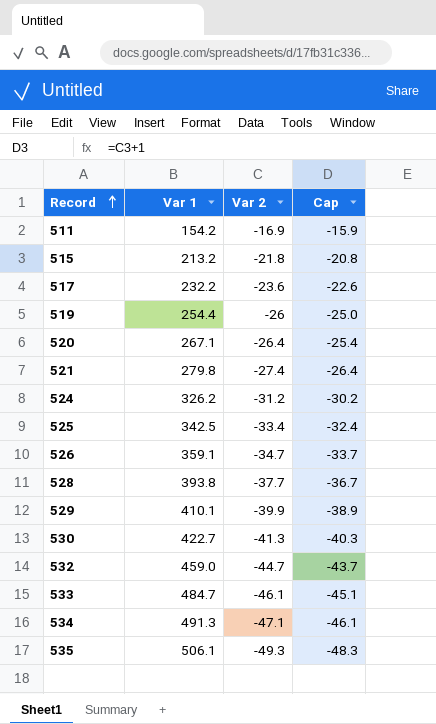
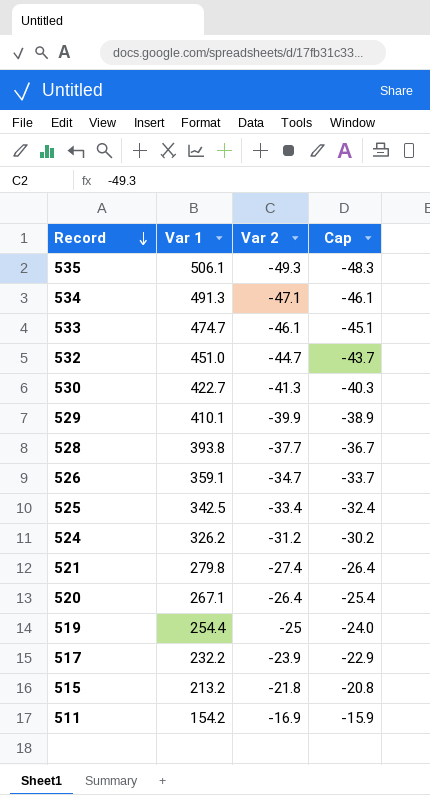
row order: Record ascending -> Record descending
533 | Var 1: 484.7 -> 474.7
532 | Var 1: 459.0 -> 451.0
519 | Var 2: -26 -> -25
519 | Cap: -25.0 -> -24.0
517 | Var 2: -23.6 -> -23.9
517 | Cap: -22.6 -> -22.9

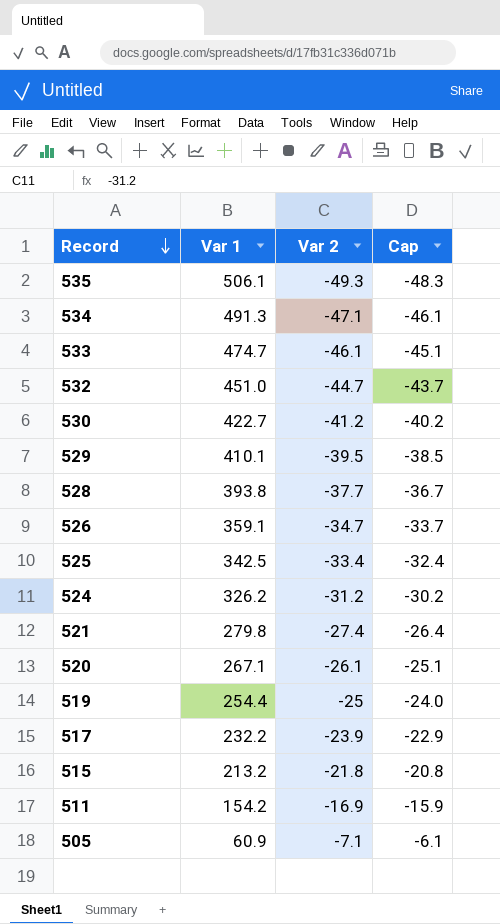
530 | Var 2: -41.3 -> -41.2
530 | Cap: -40.3 -> -40.2
529 | Var 2: -39.9 -> -39.5
529 | Cap: -38.9 -> -38.5
520 | Var 2: -26.4 -> -26.1
520 | Cap: -25.4 -> -25.1
row 505: none -> 60.9 | -7.1 | -6.1

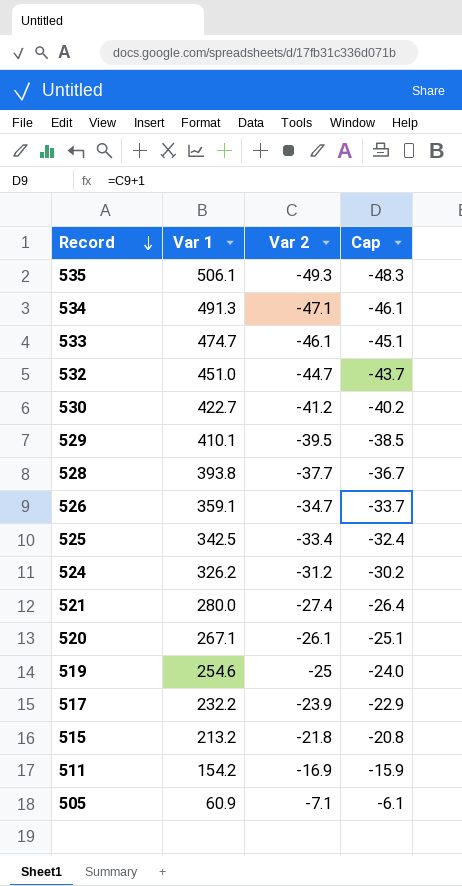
521 | Var 1: 279.8 -> 280.0
519 | Var 1: 254.4 -> 254.6

